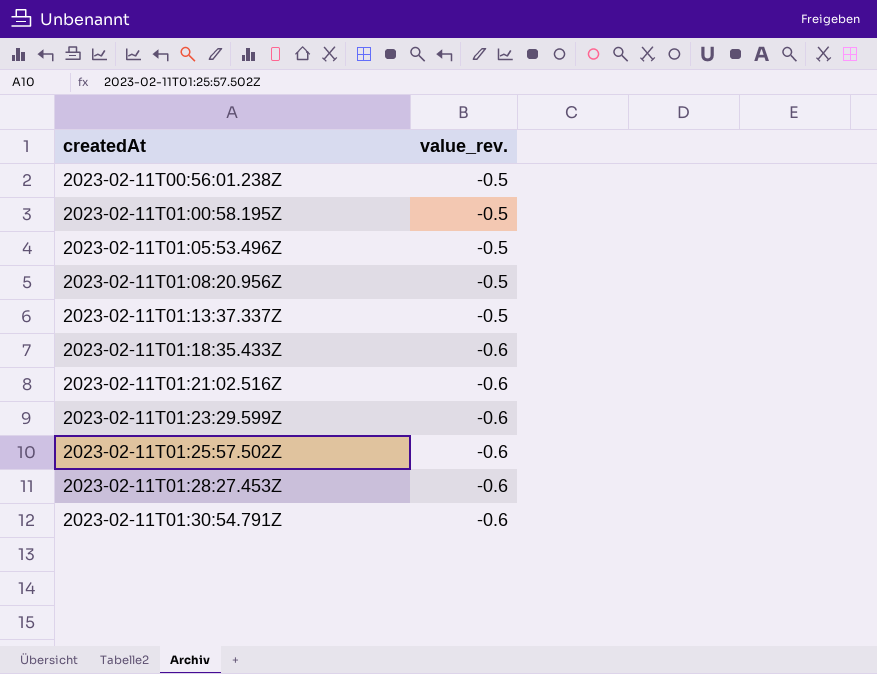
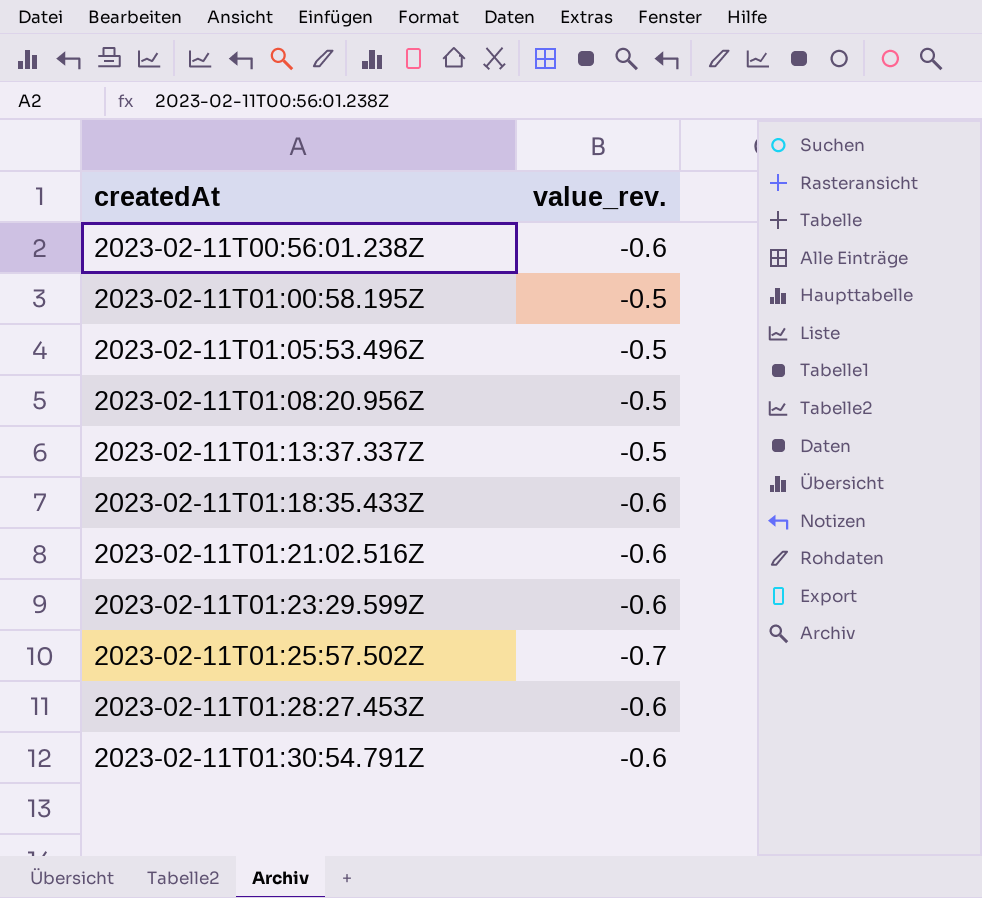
2023-02-11T00:56:01.238Z | value_rev.: -0.5 -> -0.6
2023-02-11T01:25:57.502Z | value_rev.: -0.6 -> -0.7

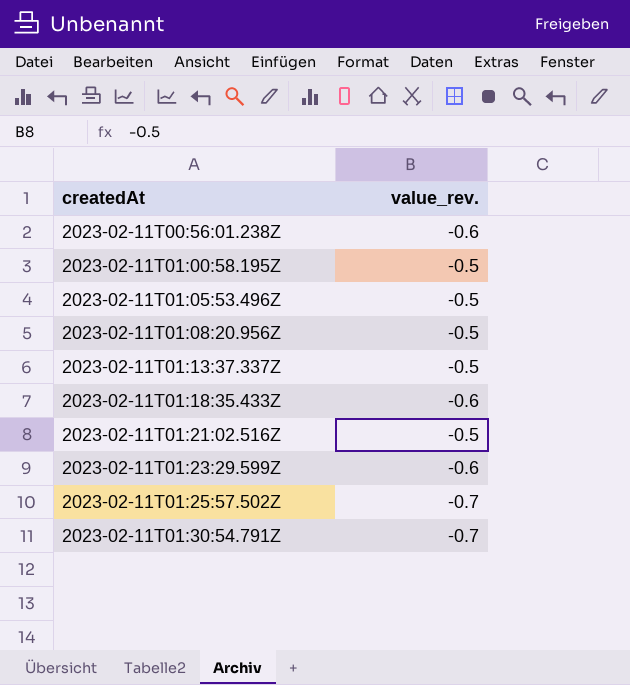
row 2023-02-11T01:28:27.453Z: -0.6 -> none
2023-02-11T01:21:02.516Z | value_rev.: -0.6 -> -0.5
2023-02-11T01:30:54.791Z | value_rev.: -0.6 -> -0.7

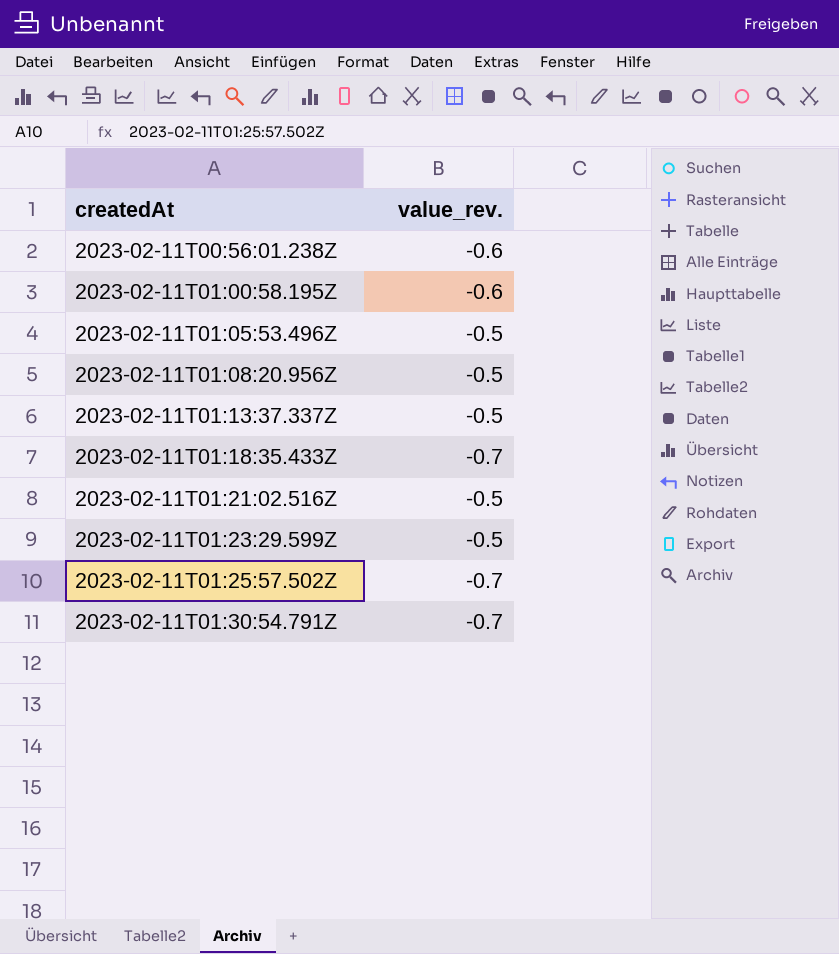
2023-02-11T01:00:58.195Z | value_rev.: -0.5 -> -0.6
2023-02-11T01:18:35.433Z | value_rev.: -0.6 -> -0.7
2023-02-11T01:23:29.599Z | value_rev.: -0.6 -> -0.5

